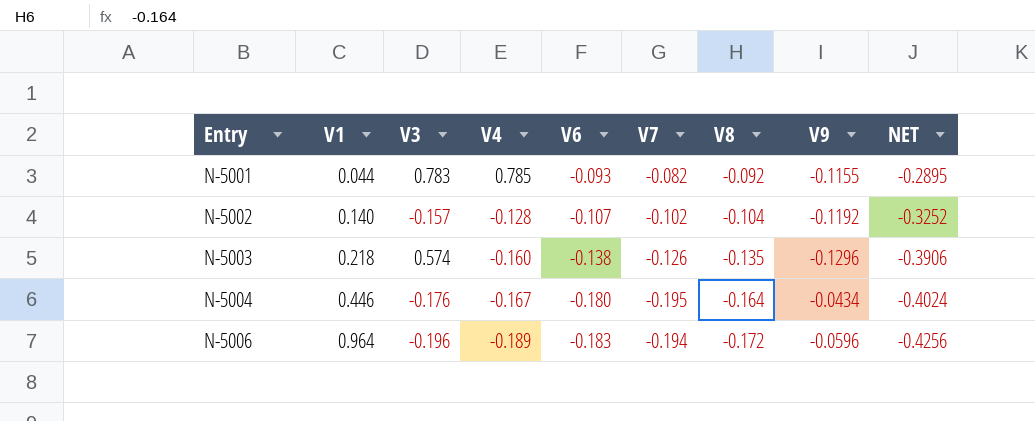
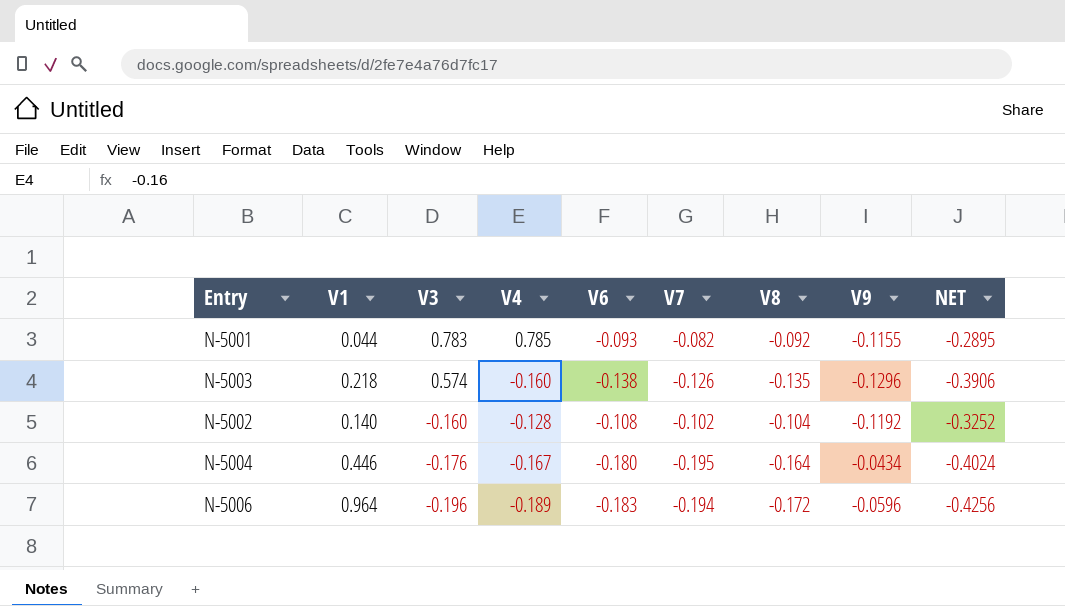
row order: Entry ascending -> V3 descending
N-5002 | V3: -0.157 -> -0.160
N-5002 | V6: -0.107 -> -0.108

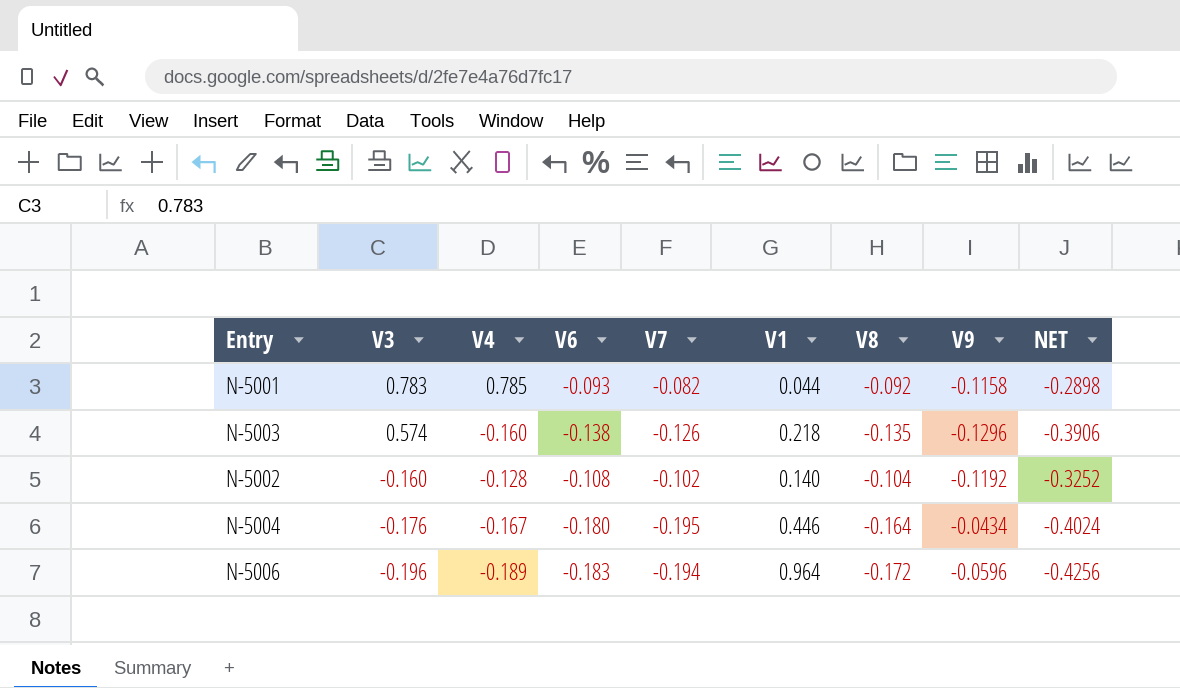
column V1 | position: 2 -> 6
N-5001 | V9: -0.1155 -> -0.1158
N-5001 | NET: -0.2895 -> -0.2898

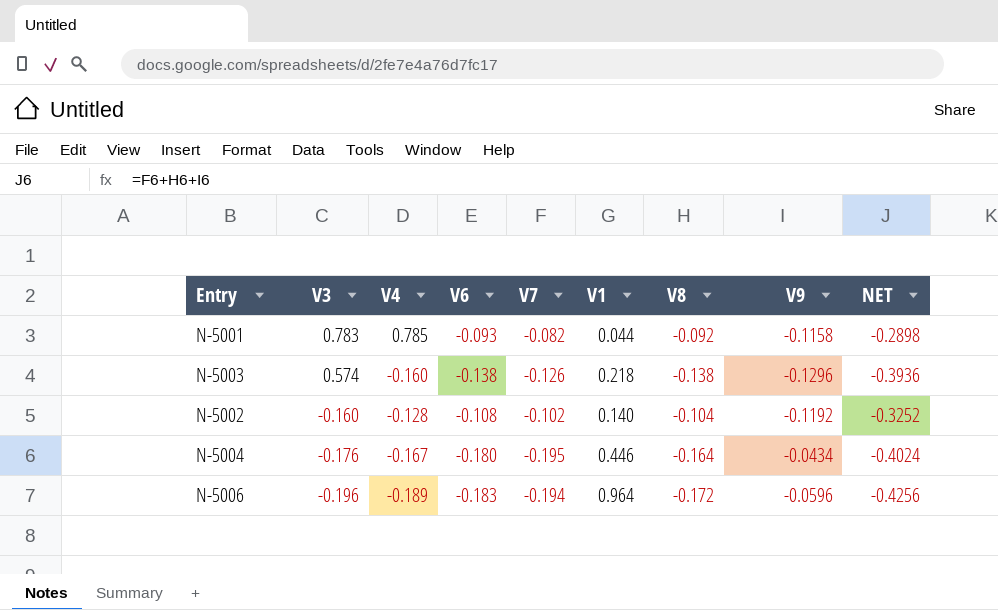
N-5003 | V8: -0.135 -> -0.138
N-5003 | NET: -0.3906 -> -0.3936

